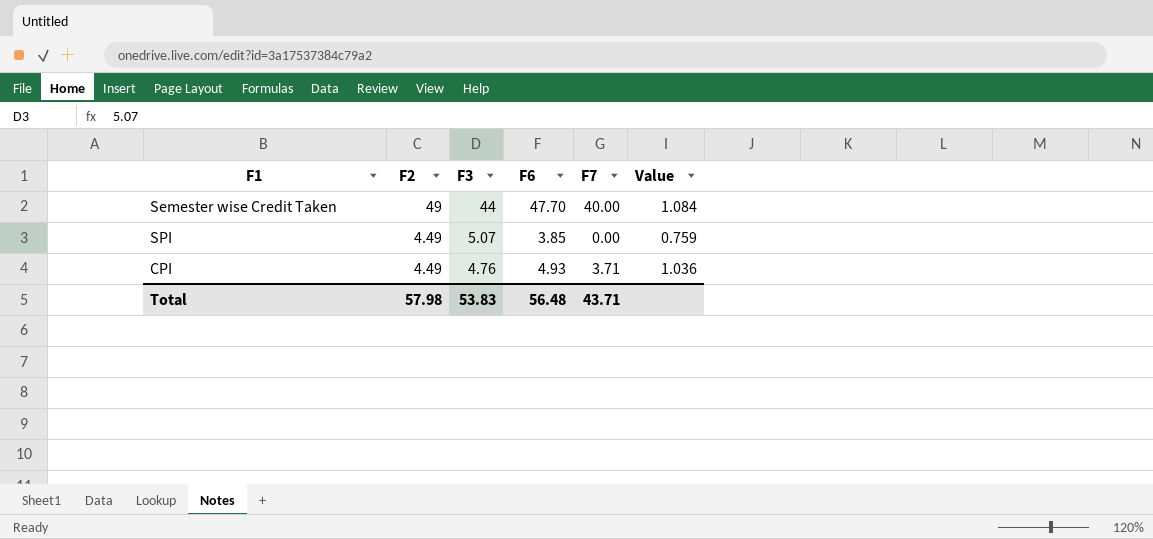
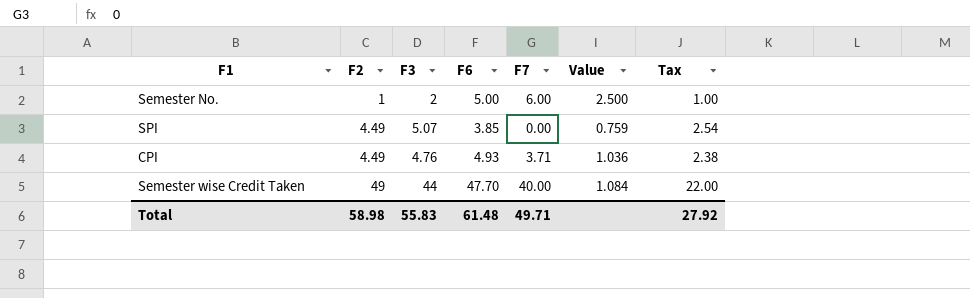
row order: F2 descending -> F2 ascending
column Tax | formula: none -> [F3] * 0.5
row Semester No.: none -> 1 | 2 | 5.00 | 6.00 | 2.500 | 1.00
Total | F2: 57.98 -> 58.98
Total | F3: 53.83 -> 55.83
Total | F6: 56.48 -> 61.48
Total | F7: 43.71 -> 49.71

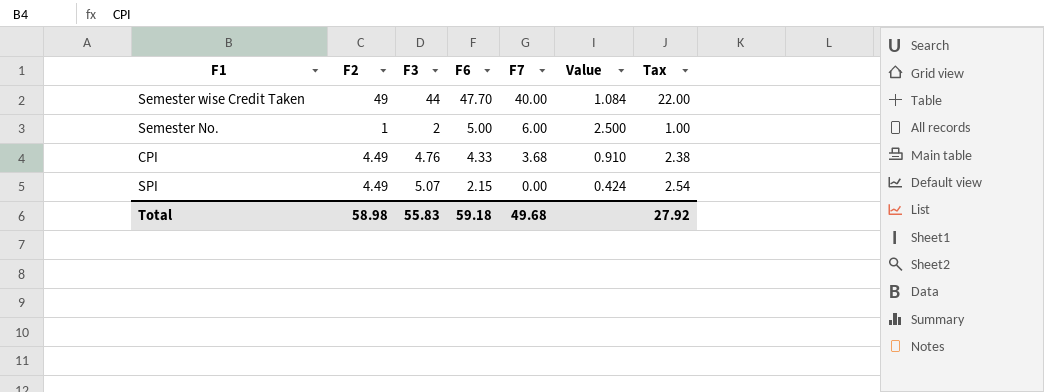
row order: F2 ascending -> F6 descending
CPI | F6: 4.93 -> 4.33
CPI | F7: 3.71 -> 3.68
CPI | Value: 1.036 -> 0.910
SPI | F6: 3.85 -> 2.15
SPI | Value: 0.759 -> 0.424
Total | F6: 61.48 -> 59.18
Total | F7: 49.71 -> 49.68

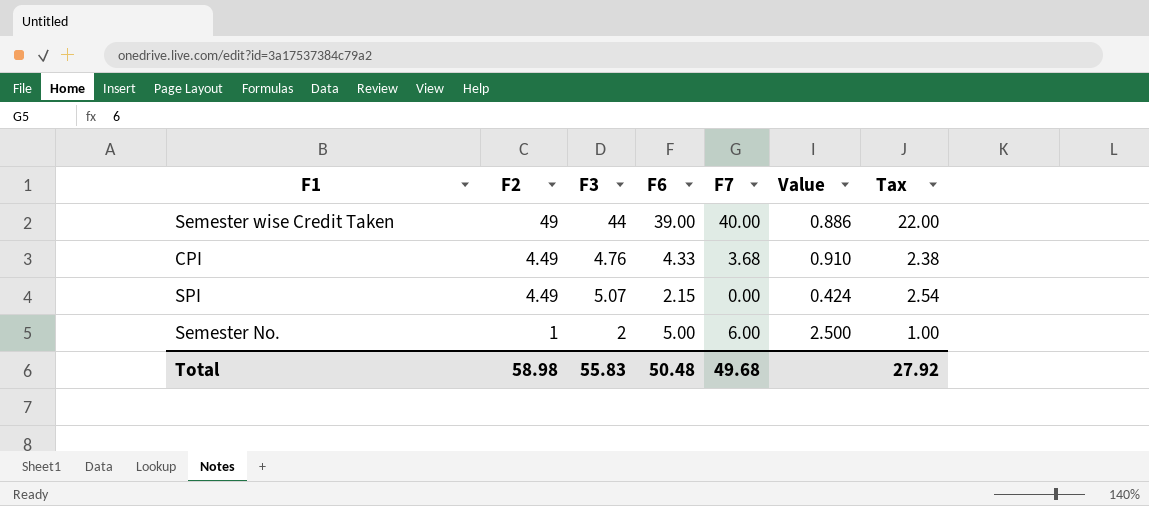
row order: F6 descending -> F2 descending
Semester wise Credit Taken | F6: 47.70 -> 39.00
Semester wise Credit Taken | Value: 1.084 -> 0.886
Total | F6: 59.18 -> 50.48

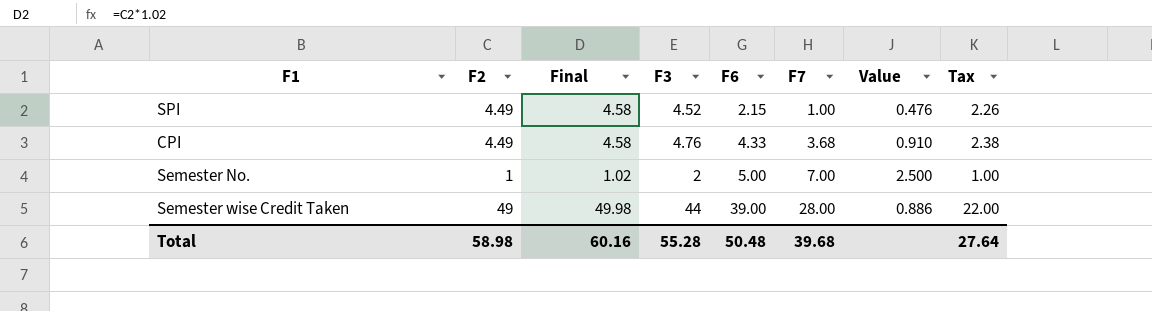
row order: F2 descending -> F6 ascending
column Final | formula: none -> [F2] * 1.02
SPI | F3: 5.07 -> 4.52
SPI | F7: 0.00 -> 1.00
SPI | Value: 0.424 -> 0.476
SPI | Tax: 2.54 -> 2.26
Semester No. | F7: 6.00 -> 7.00
Semester wise Credit Taken | F7: 40.00 -> 28.00
Total | F3: 55.83 -> 55.28
Total | F7: 49.68 -> 39.68
Total | Tax: 27.92 -> 27.64

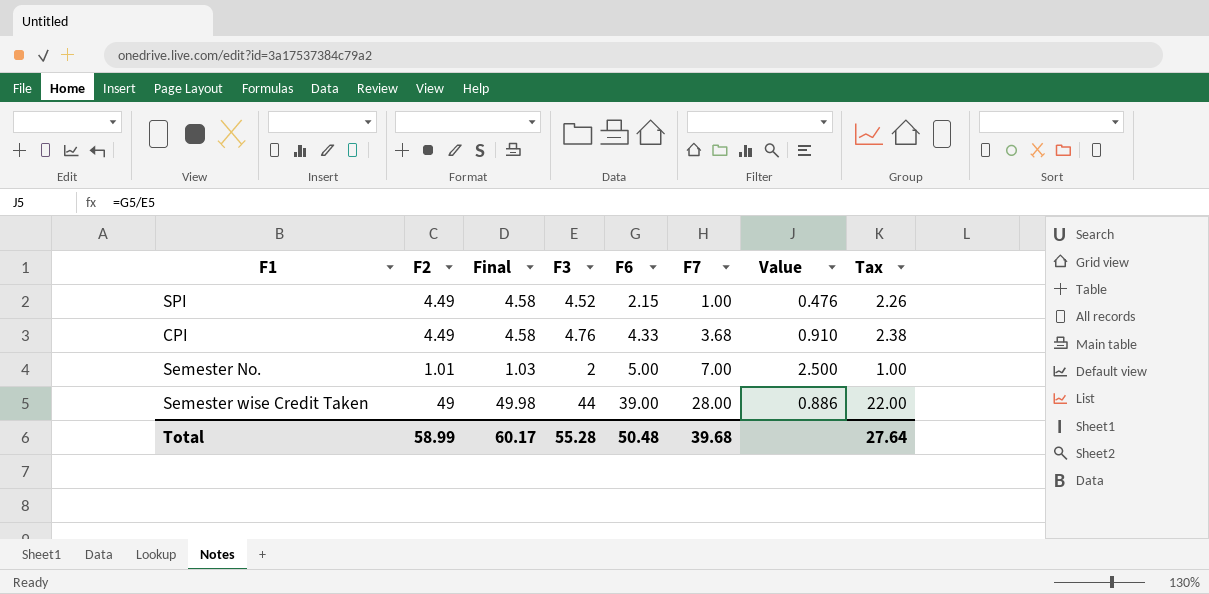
Semester No. | F2: 1 -> 1.01
Semester No. | Final: 1.02 -> 1.03
Total | F2: 58.98 -> 58.99
Total | Final: 60.16 -> 60.17

